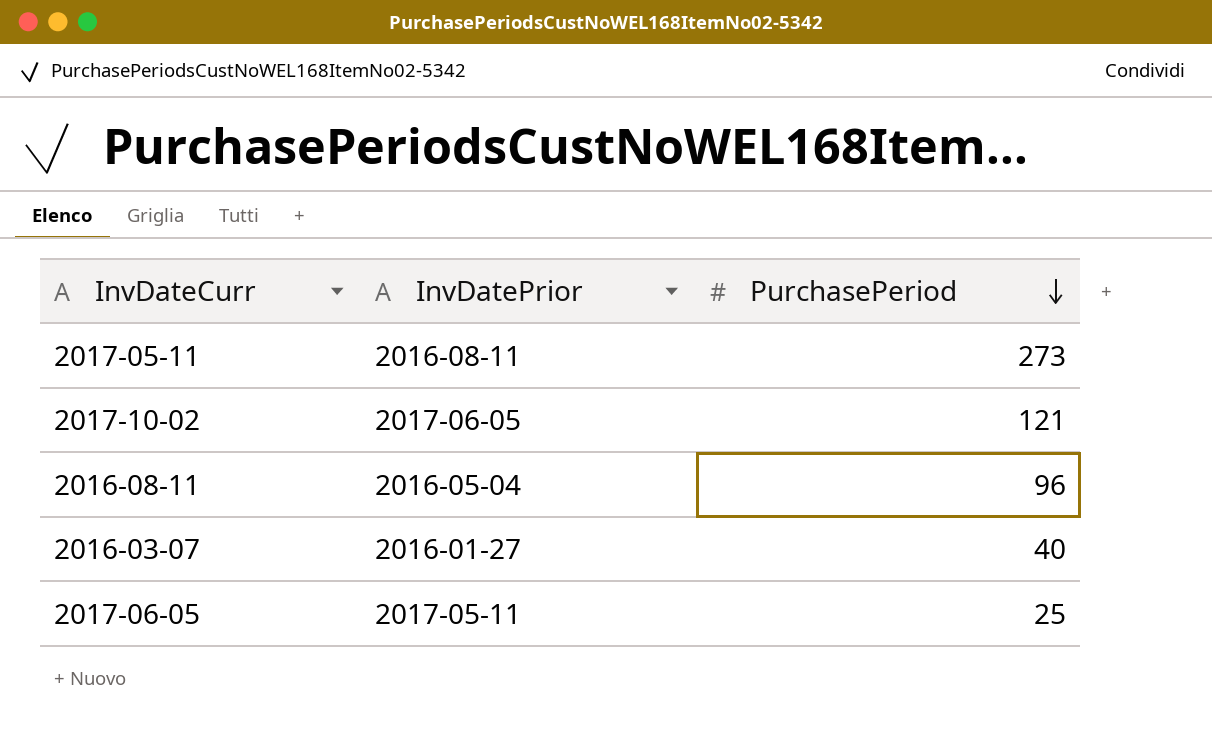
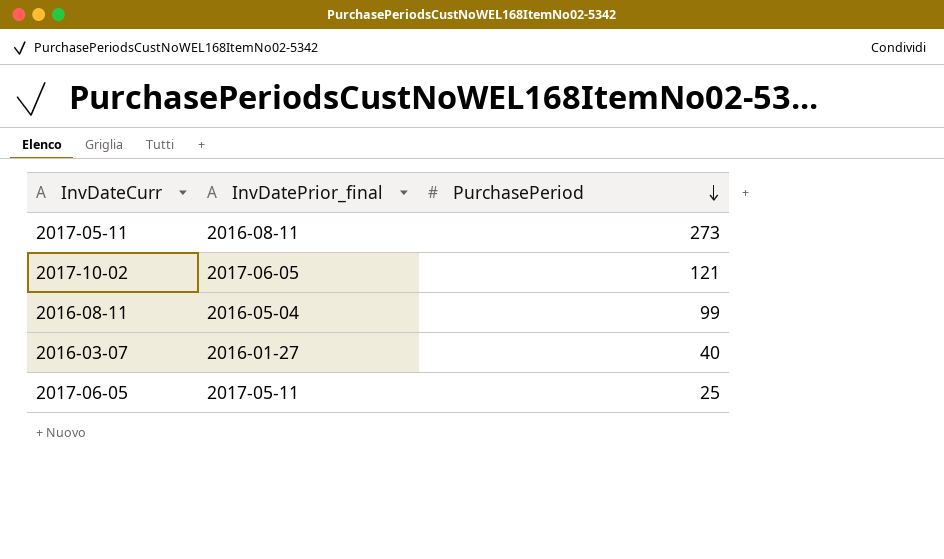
column name: InvDatePrior -> InvDatePrior_final
2016-08-11 | PurchasePeriod: 96 -> 99

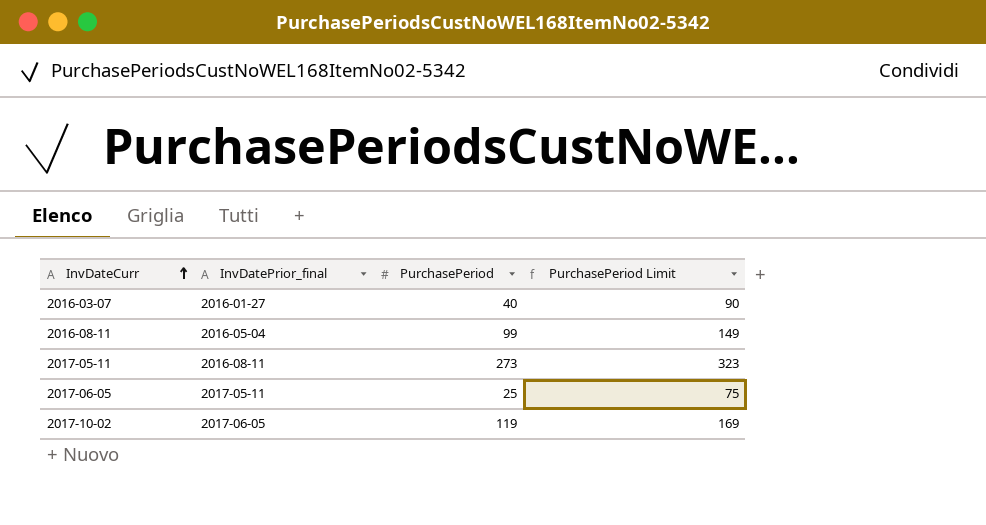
row order: PurchasePeriod descending -> InvDateCurr ascending
column PurchasePeriod Limit | formula: none -> [PurchasePeriod] + 50
2017-10-02 | PurchasePeriod: 121 -> 119

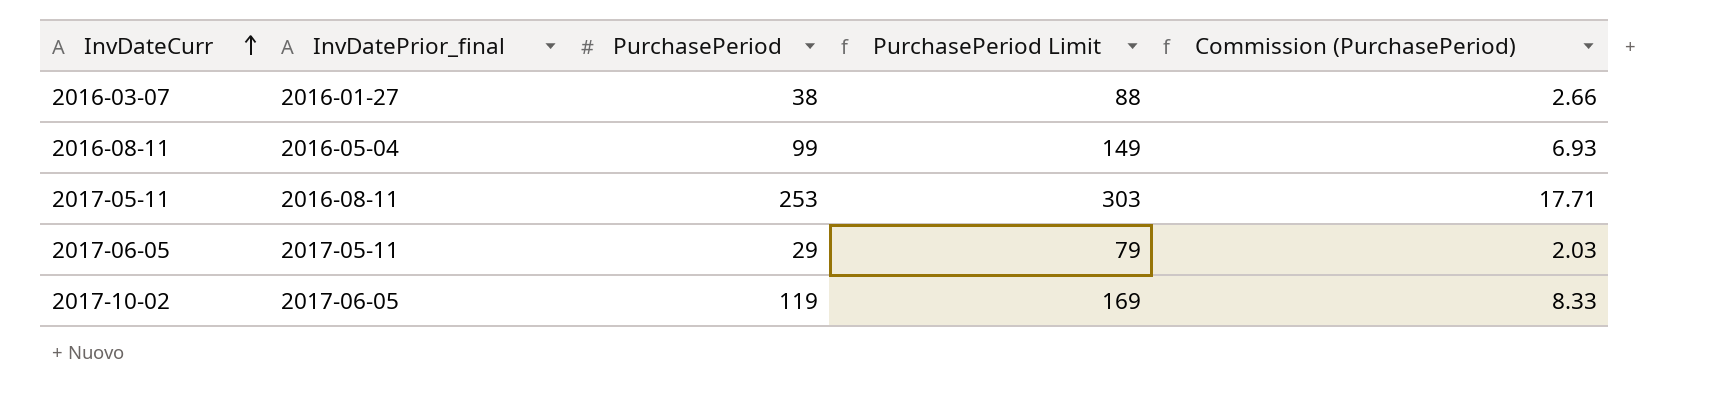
column Commission (PurchasePeriod) | formula: none -> [PurchasePeriod] * 0.07
2016-03-07 | PurchasePeriod: 40 -> 38
2016-03-07 | PurchasePeriod Limit: 90 -> 88
2017-05-11 | PurchasePeriod: 273 -> 253
2017-05-11 | PurchasePeriod Limit: 323 -> 303
2017-06-05 | PurchasePeriod: 25 -> 29
2017-06-05 | PurchasePeriod Limit: 75 -> 79

